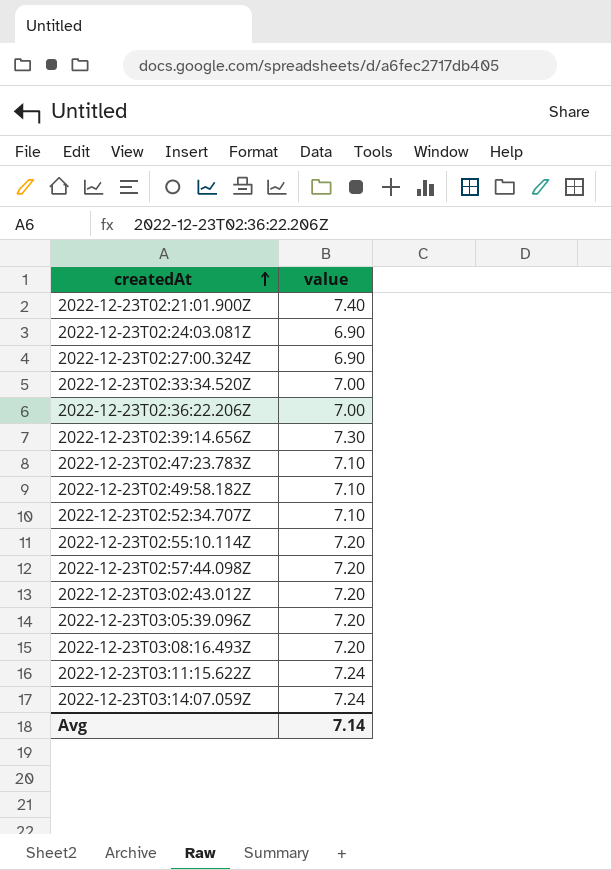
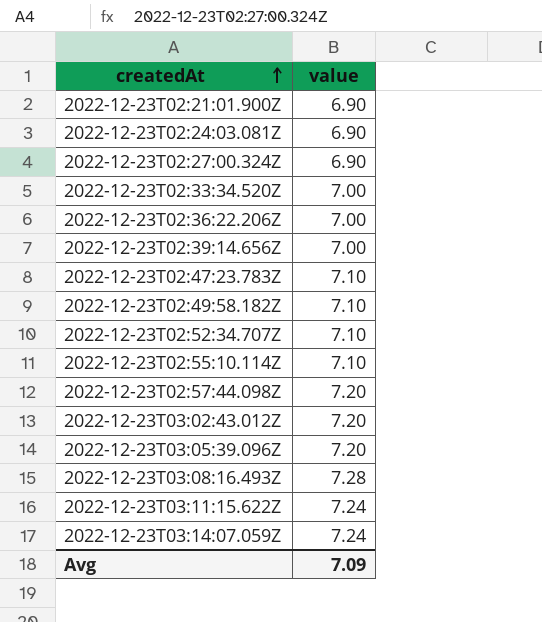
2022-12-23T02:21:01.900Z | value: 7.40 -> 6.90
2022-12-23T02:39:14.656Z | value: 7.30 -> 7.00
2022-12-23T02:55:10.114Z | value: 7.20 -> 7.10
2022-12-23T03:08:16.493Z | value: 7.20 -> 7.28
Avg | value: 7.14 -> 7.09

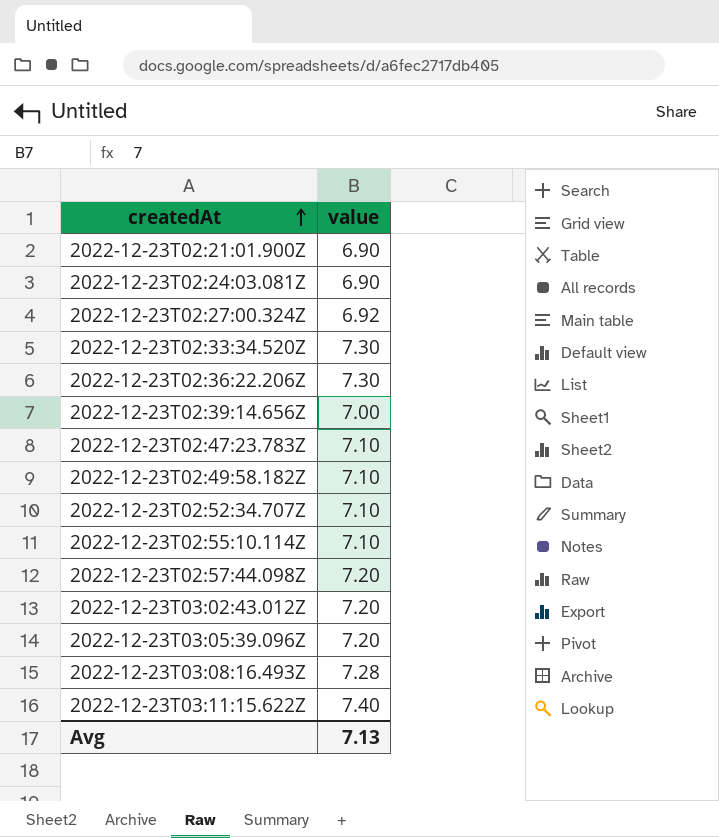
row 2022-12-23T03:14:07.059Z: 7.24 -> none
2022-12-23T02:27:00.324Z | value: 6.90 -> 6.92
2022-12-23T02:33:34.520Z | value: 7.00 -> 7.30
2022-12-23T02:36:22.206Z | value: 7.00 -> 7.30
2022-12-23T03:11:15.622Z | value: 7.24 -> 7.40
Avg | value: 7.09 -> 7.13

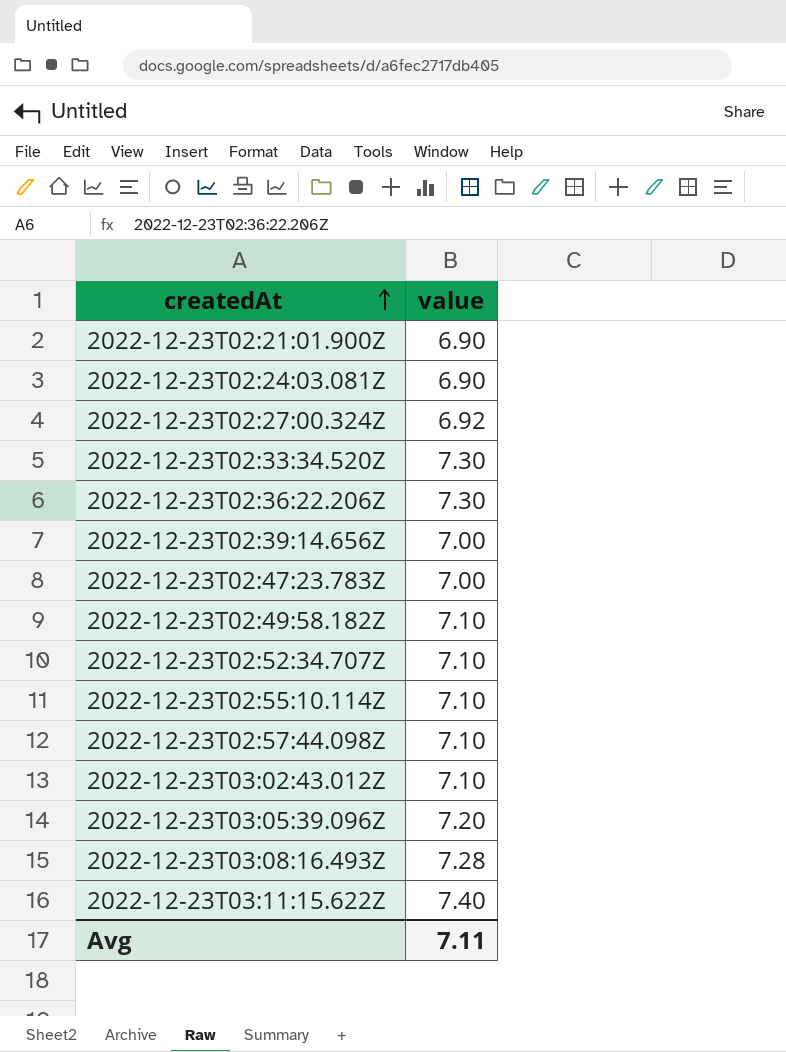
2022-12-23T02:47:23.783Z | value: 7.10 -> 7.00
2022-12-23T02:57:44.098Z | value: 7.20 -> 7.10
2022-12-23T03:02:43.012Z | value: 7.20 -> 7.10
Avg | value: 7.13 -> 7.11

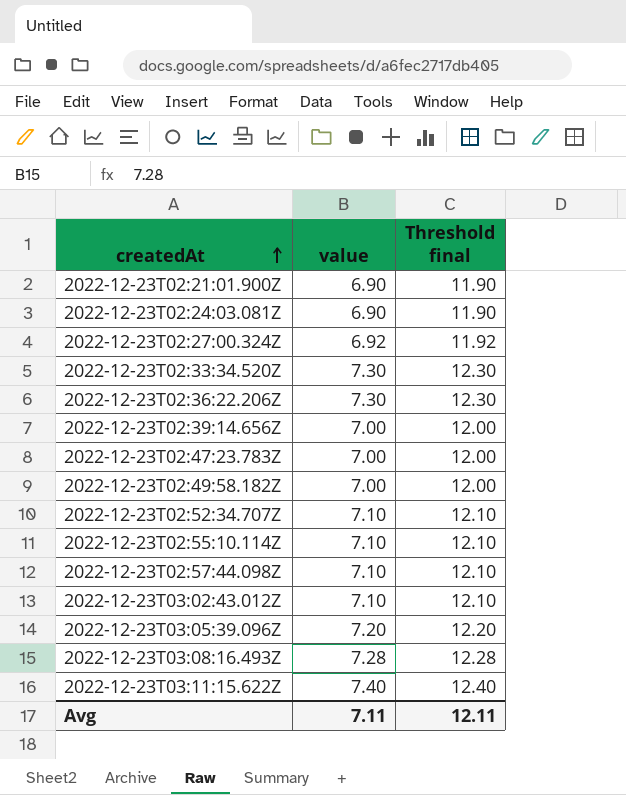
column Threshold final | formula: none -> [value] + 5
2022-12-23T02:49:58.182Z | value: 7.10 -> 7.00

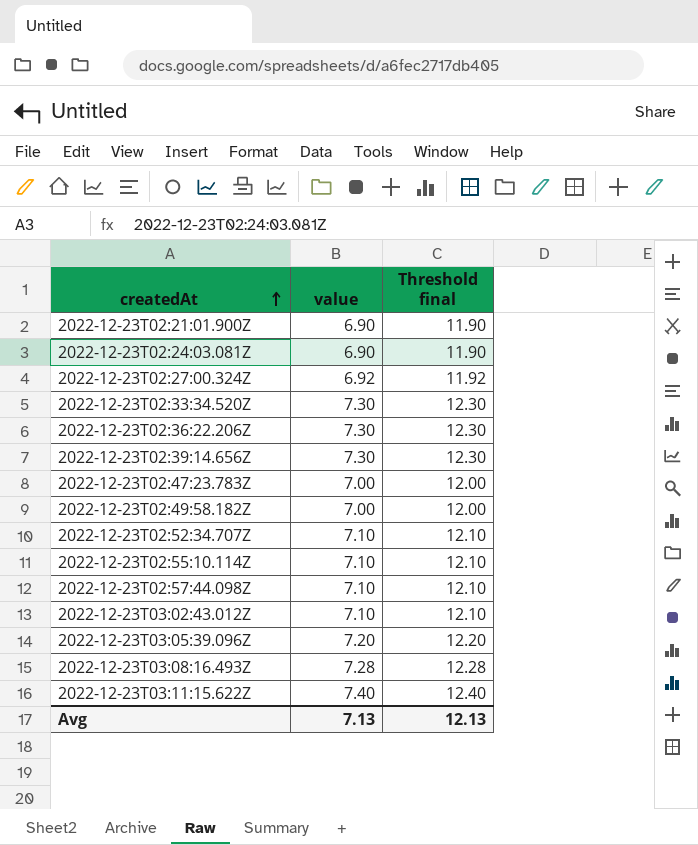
2022-12-23T02:39:14.656Z | value: 7.00 -> 7.30
2022-12-23T02:39:14.656Z | Threshold final: 12.00 -> 12.30
Avg | value: 7.11 -> 7.13
Avg | Threshold final: 12.11 -> 12.13

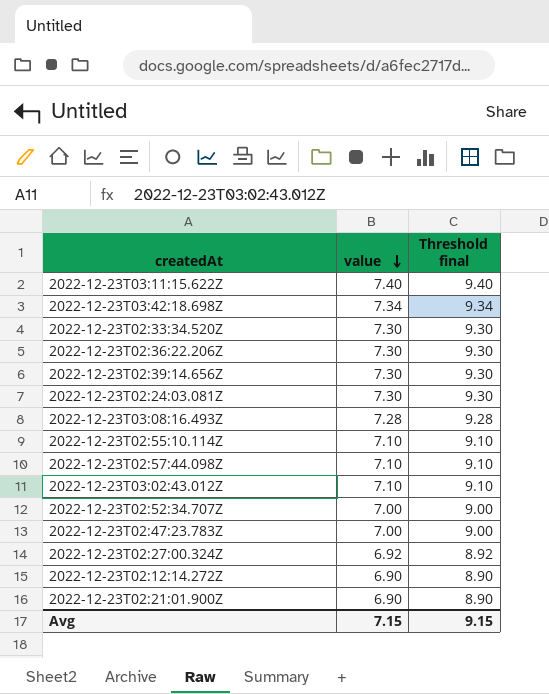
row order: createdAt ascending -> value descending
column Threshold final | formula: [value] + 5 -> [value] + 2
row 2022-12-23T02:49:58.182Z: 7.00 | 12.00 -> none
row 2022-12-23T03:05:39.096Z: 7.20 | 12.20 -> none
row 2022-12-23T03:42:18.698Z: none -> 7.34 | 9.34
2022-12-23T02:24:03.081Z | value: 6.90 -> 7.30
2022-12-23T02:52:34.707Z | value: 7.10 -> 7.00
row 2022-12-23T02:12:14.272Z: none -> 6.90 | 8.90
Avg | value: 7.13 -> 7.15
Avg | Threshold final: 12.13 -> 9.15

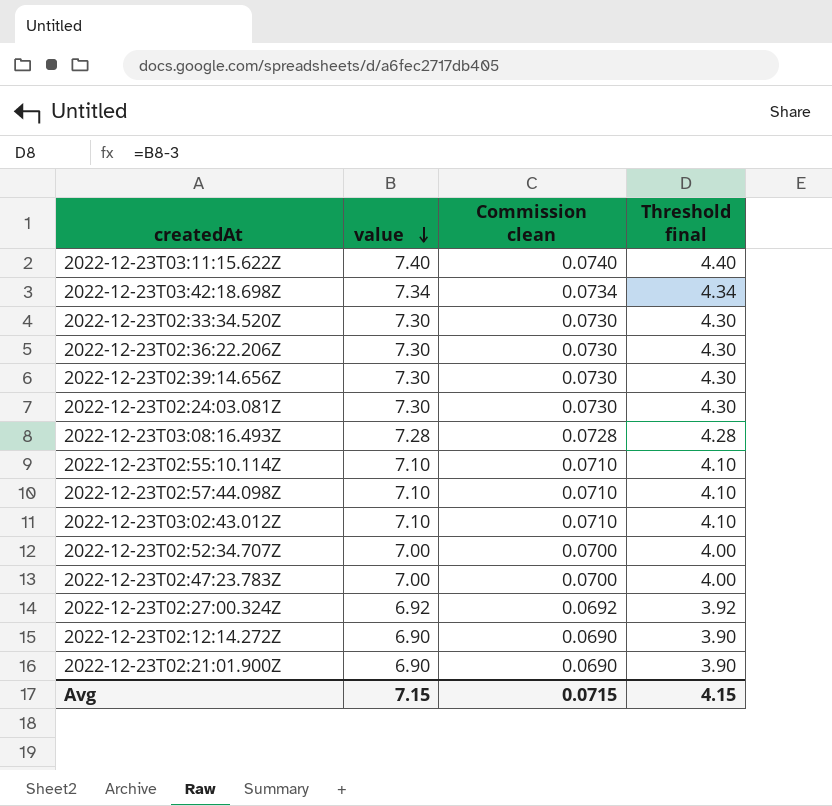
column Commission clean | formula: none -> [value] * 0.01
column Threshold final | formula: [value] + 2 -> [value] - 3
Avg | Threshold final: 9.15 -> 4.15

